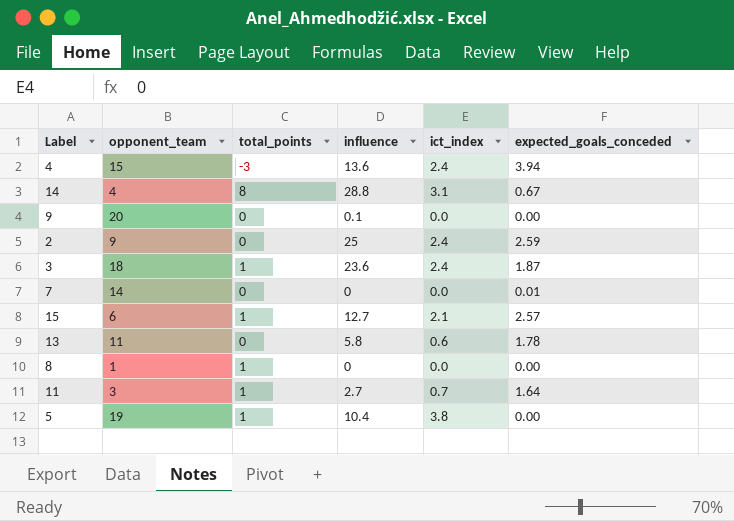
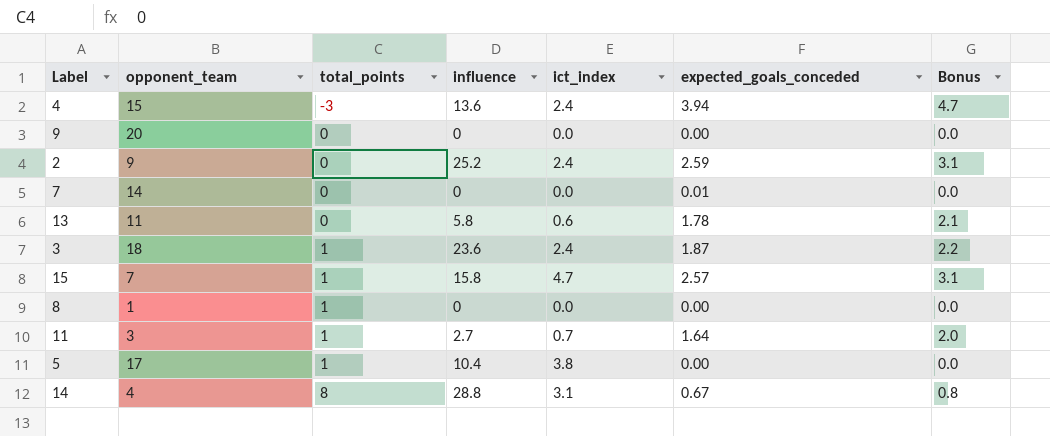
row order: none -> total_points ascending
column Bonus | formula: none -> [expected_goals_conceded] * 1.2
9 | influence: 0.1 -> 0
2 | influence: 25 -> 25.2
15 | opponent_team: 6 -> 7
15 | influence: 12.7 -> 15.8
15 | ict_index: 2.1 -> 4.7
5 | opponent_team: 19 -> 17

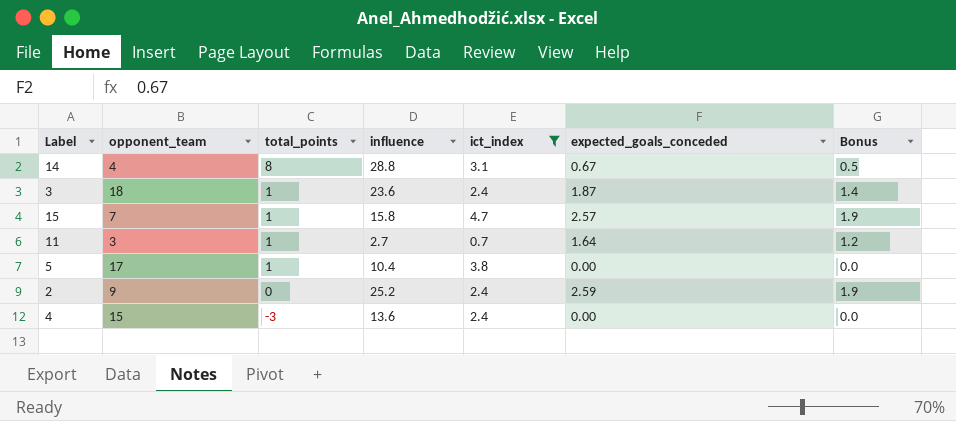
filter: none -> ict_index >= 0.7
row order: total_points ascending -> total_points descending
column Bonus | formula: [expected_goals_conceded] * 1.2 -> [expected_goals_conceded] * 0.75
4 | expected_goals_conceded: 3.94 -> 0.00

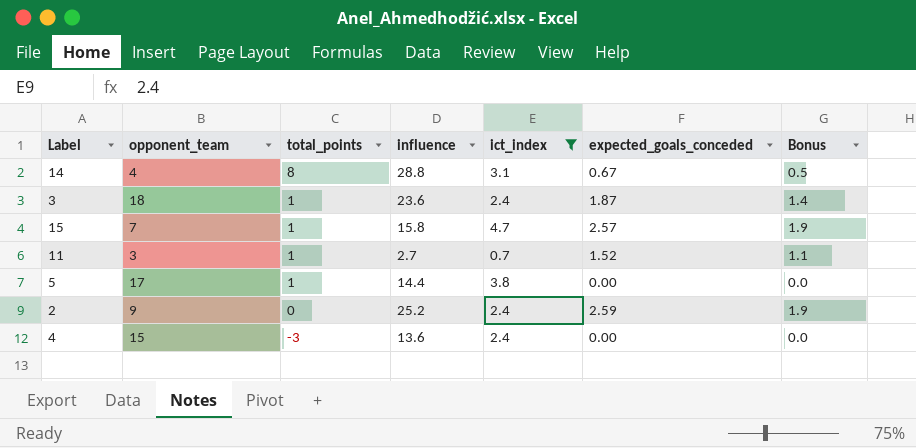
11 | expected_goals_conceded: 1.64 -> 1.52
11 | Bonus: 1.2 -> 1.1
5 | influence: 10.4 -> 14.4

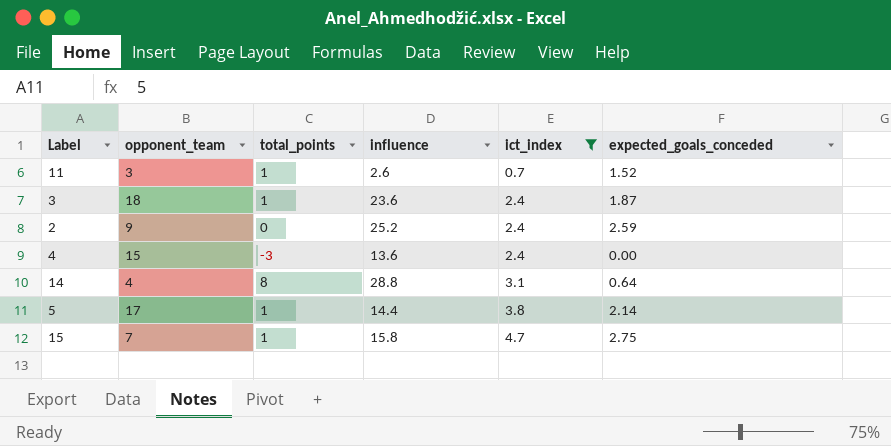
row order: total_points descending -> ict_index ascending
column Bonus | formula: [expected_goals_conceded] * 0.75 -> none
11 | influence: 2.7 -> 2.6
14 | expected_goals_conceded: 0.67 -> 0.64
5 | expected_goals_conceded: 0.00 -> 2.14
15 | expected_goals_conceded: 2.57 -> 2.75

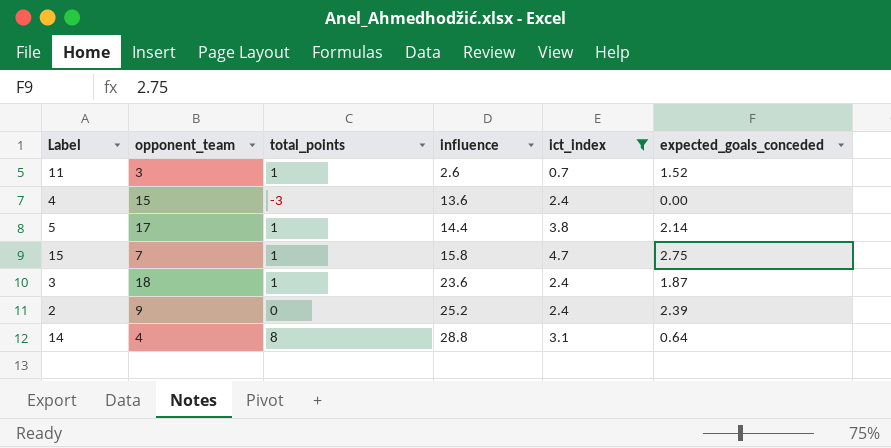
row order: ict_index ascending -> influence ascending
2 | expected_goals_conceded: 2.59 -> 2.39

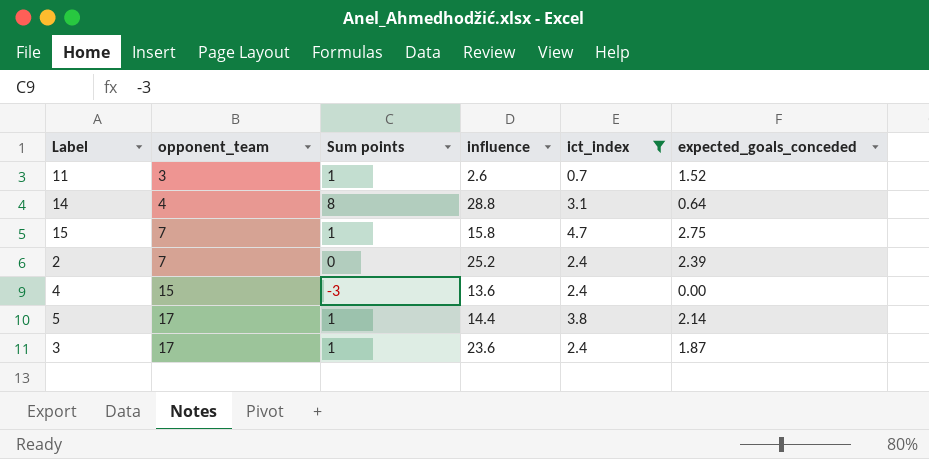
row order: influence ascending -> opponent_team ascending
column name: total_points -> Sum points
2 | opponent_team: 9 -> 7
3 | opponent_team: 18 -> 17

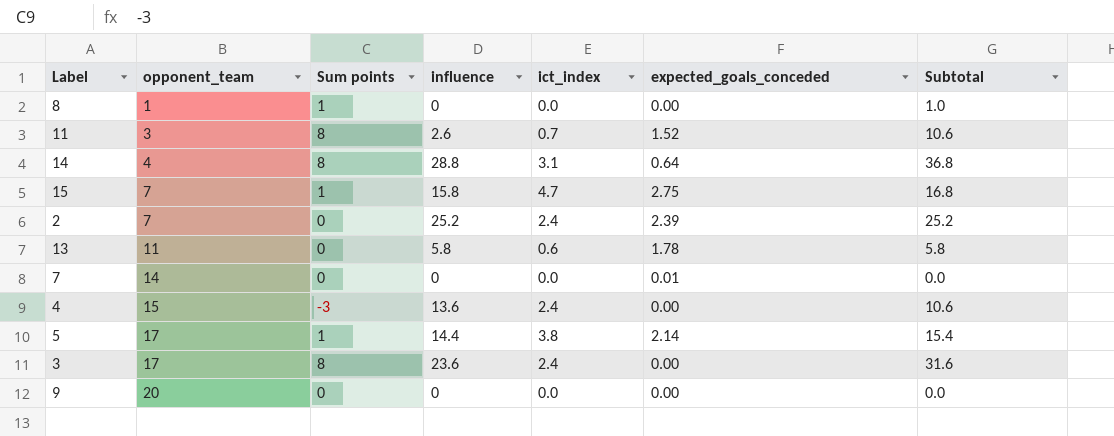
filter: ict_index >= 0.7 -> none
column Subtotal | formula: none -> [Sum points] + [influence]
11 | Sum points: 1 -> 8
3 | Sum points: 1 -> 8
3 | expected_goals_conceded: 1.87 -> 0.00

